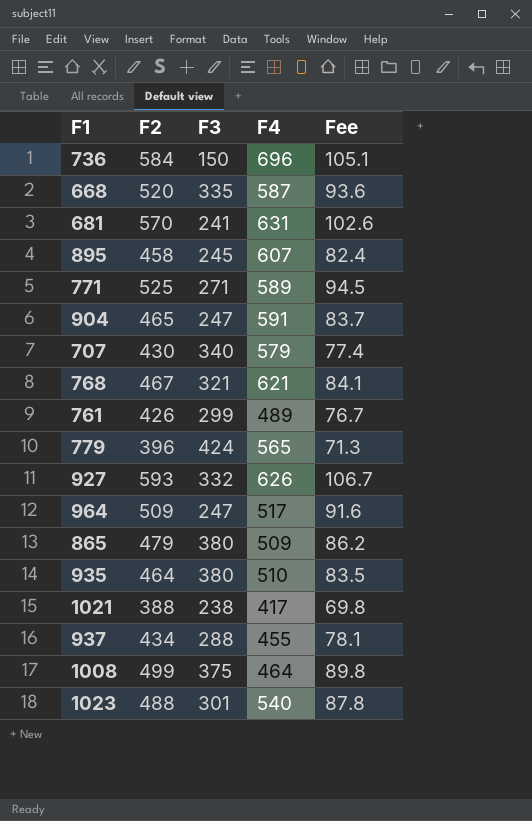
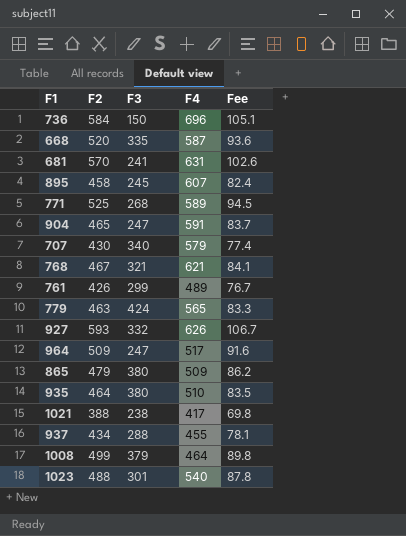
771 | F3: 271 -> 268
779 | F2: 396 -> 463
779 | Fee: 71.3 -> 83.3
1008 | F3: 375 -> 379

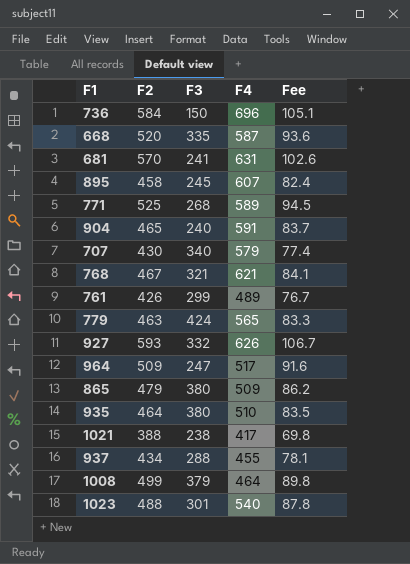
904 | F3: 247 -> 240

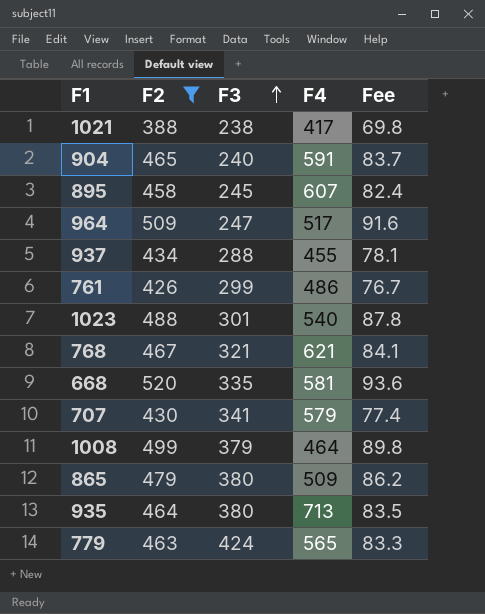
filter: none -> F2 <= 520
row order: none -> F3 ascending
761 | F4: 489 -> 486
668 | F4: 587 -> 581
707 | F3: 340 -> 341
935 | F4: 510 -> 713

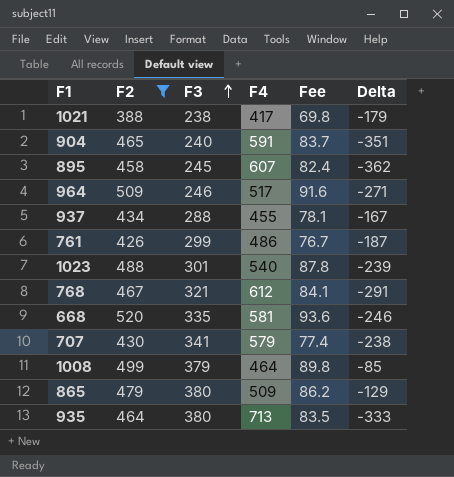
column Delta | formula: none -> [F3] - [F4]
row 779: 463 | 424 | 565 | 83.3 -> none
964 | F3: 247 -> 246
768 | F4: 621 -> 612

